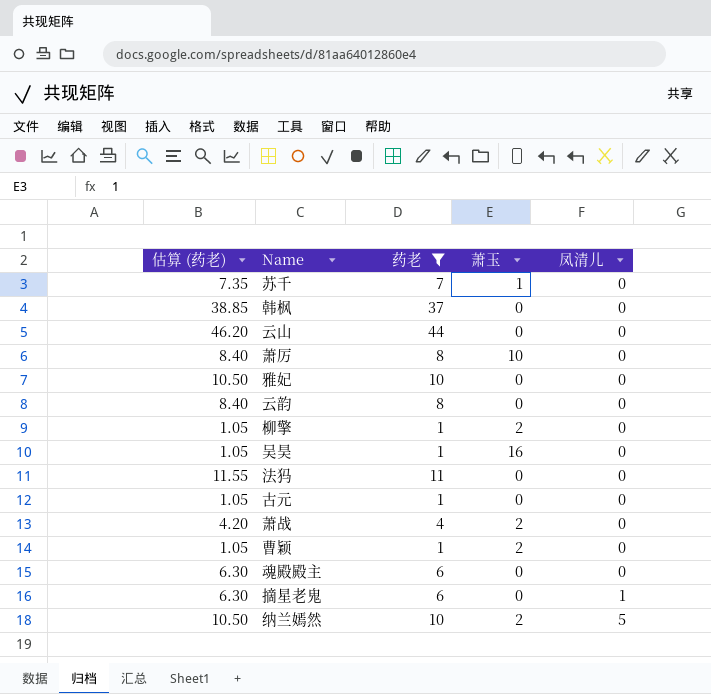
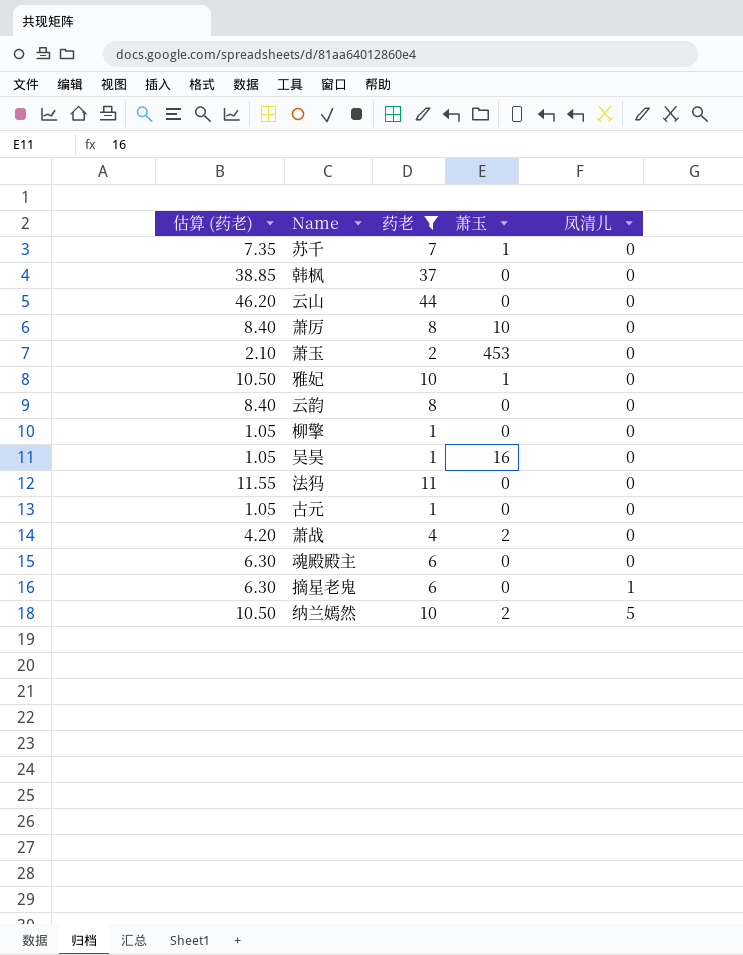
row 曹颖: 1.05 | 1 | 2 | 0 -> none
row 萧玉: none -> 2.10 | 2 | 453 | 0
雅妃 | 萧玉: 0 -> 1
柳擎 | 萧玉: 2 -> 0

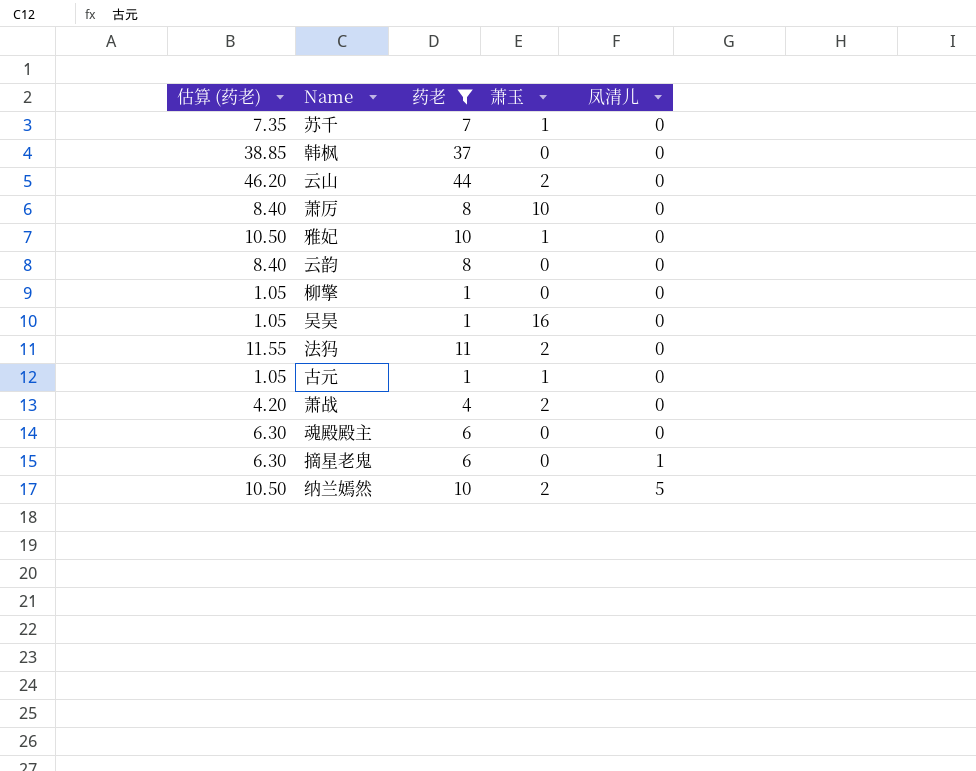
row 萧玉: 2.10 | 2 | 453 | 0 -> none
云山 | 萧玉: 0 -> 2
法犸 | 萧玉: 0 -> 2
古元 | 萧玉: 0 -> 1

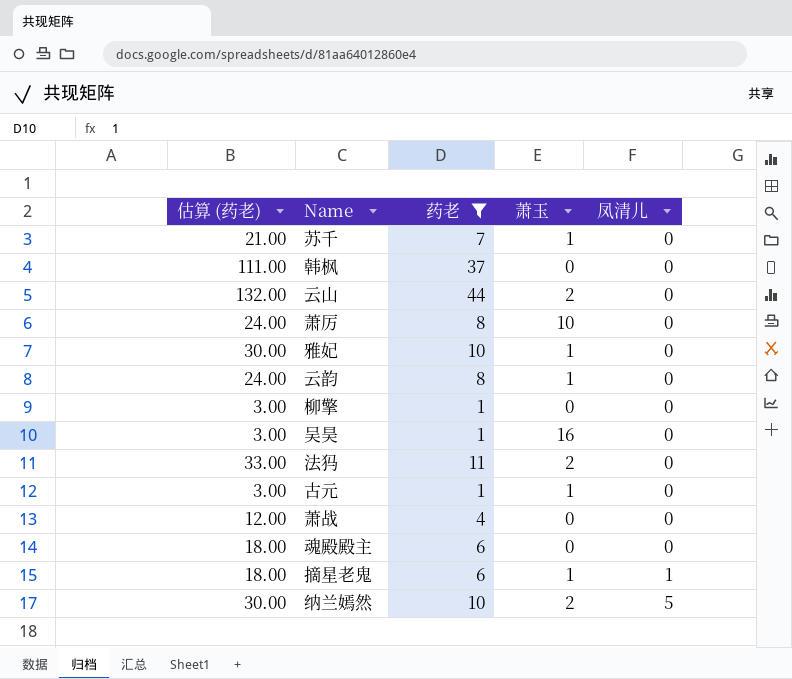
column 估算 (药老) | formula: [药老] * 1.05 -> [药老] * 3
云韵 | 萧玉: 0 -> 1
萧战 | 萧玉: 2 -> 0
摘星老鬼 | 萧玉: 0 -> 1

